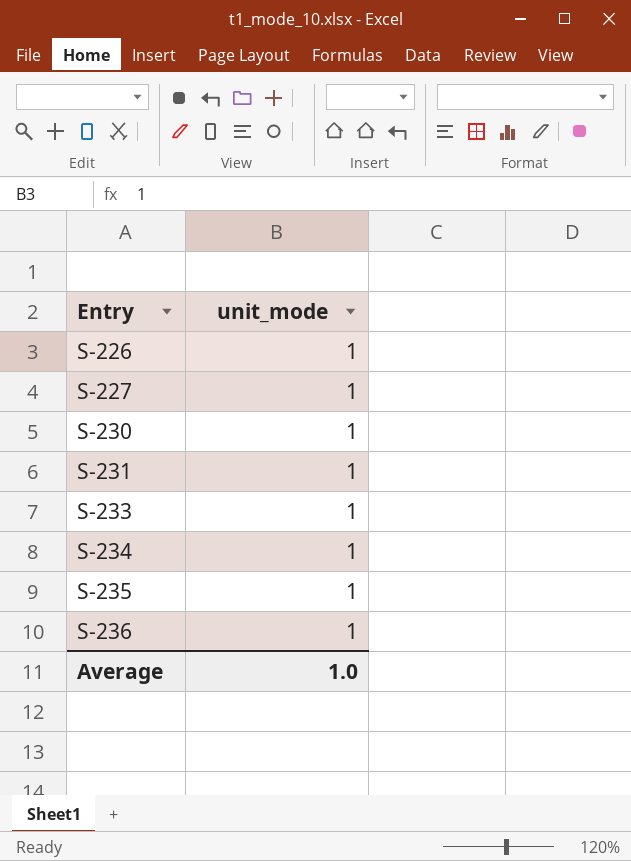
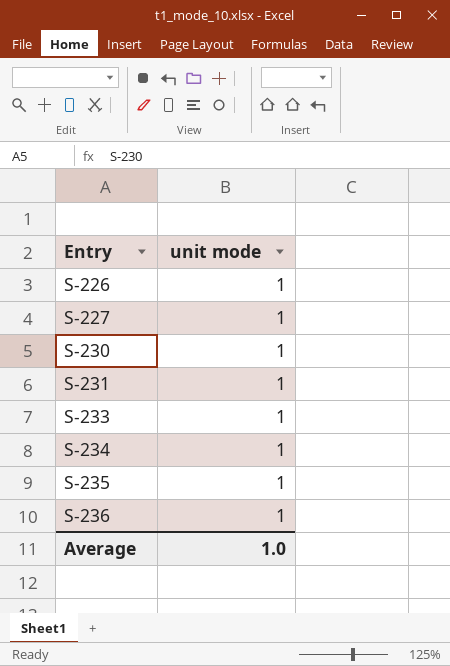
column name: unit_mode -> unit mode

